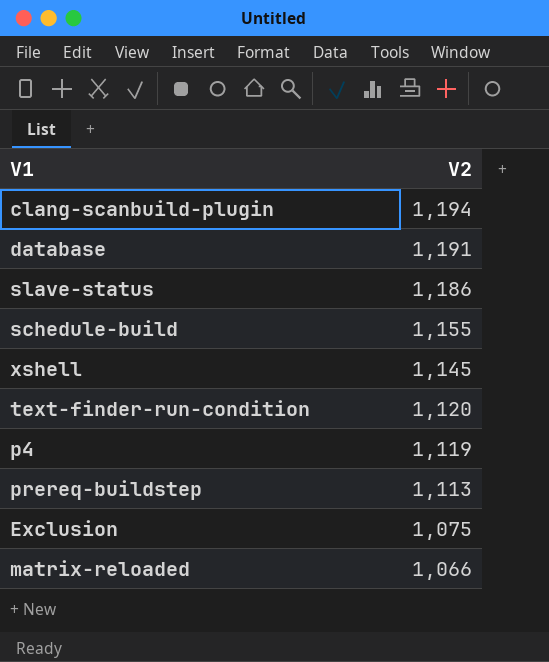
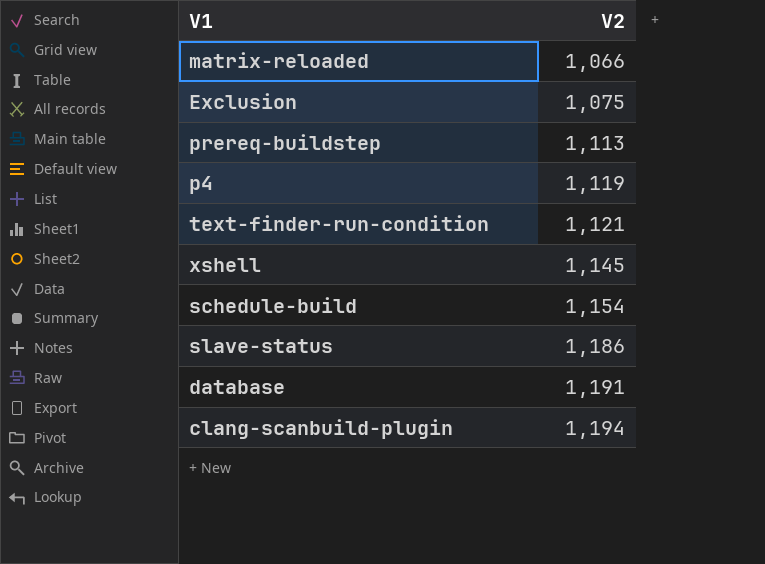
row order: V2 descending -> V2 ascending
text-finder-run-condition | V2: 1,120 -> 1,121
schedule-build | V2: 1,155 -> 1,154

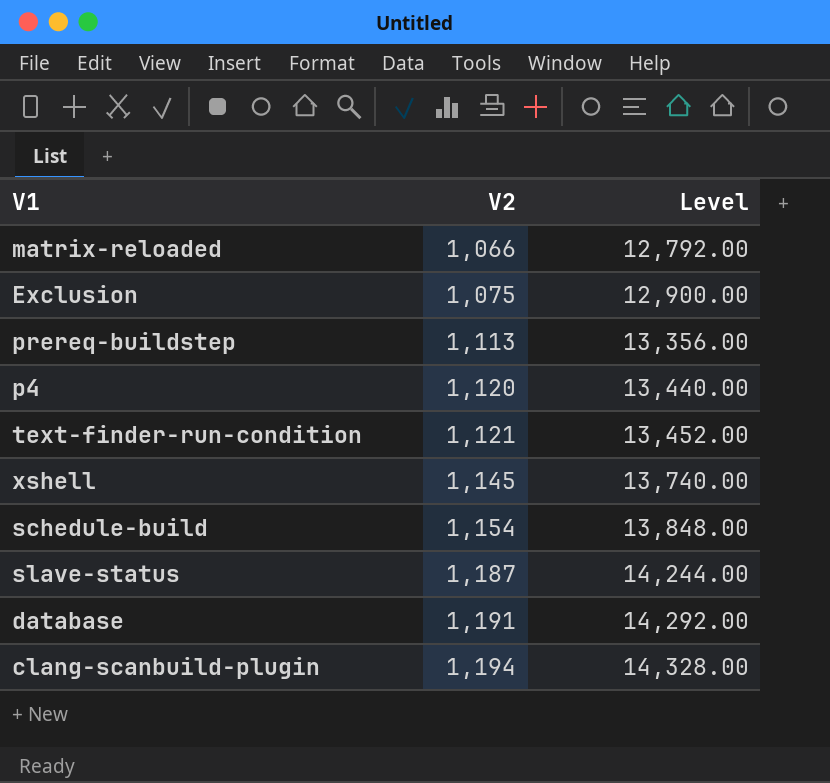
column Level | formula: none -> [V2] * 12
p4 | V2: 1,119 -> 1,120
slave-status | V2: 1,186 -> 1,187

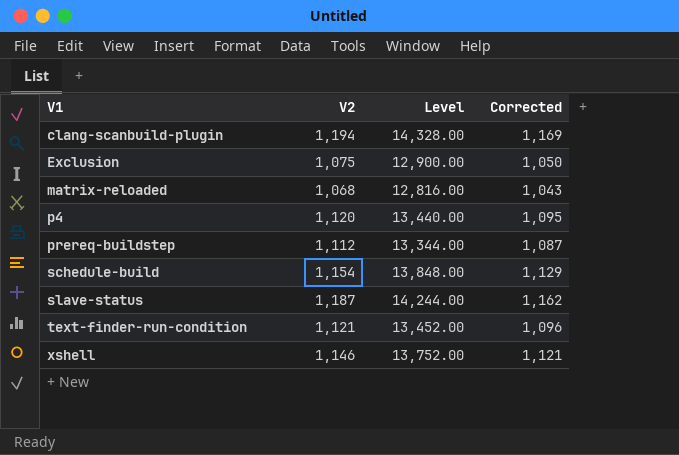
row order: V2 ascending -> V1 ascending
column Corrected | formula: none -> [V2] - 25
row database: 1,191 | 14,292.00 -> none
matrix-reloaded | V2: 1,066 -> 1,068
matrix-reloaded | Level: 12,792.00 -> 12,816.00
prereq-buildstep | V2: 1,113 -> 1,112
prereq-buildstep | Level: 13,356.00 -> 13,344.00
xshell | V2: 1,145 -> 1,146
xshell | Level: 13,740.00 -> 13,752.00

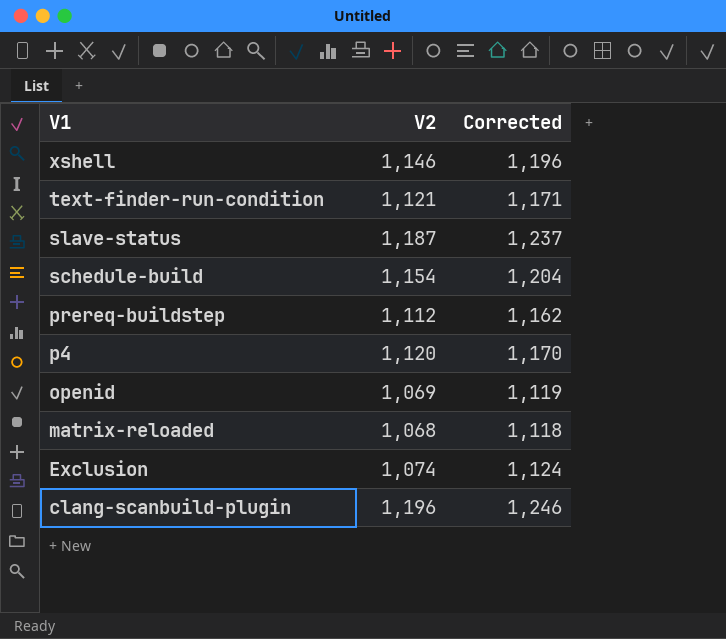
row order: V1 ascending -> V1 descending
column Level | formula: [V2] * 12 -> none
column Corrected | formula: [V2] - 25 -> [V2] + 50
row openid: none -> 1,069 | 1,119
Exclusion | V2: 1,075 -> 1,074
clang-scanbuild-plugin | V2: 1,194 -> 1,196

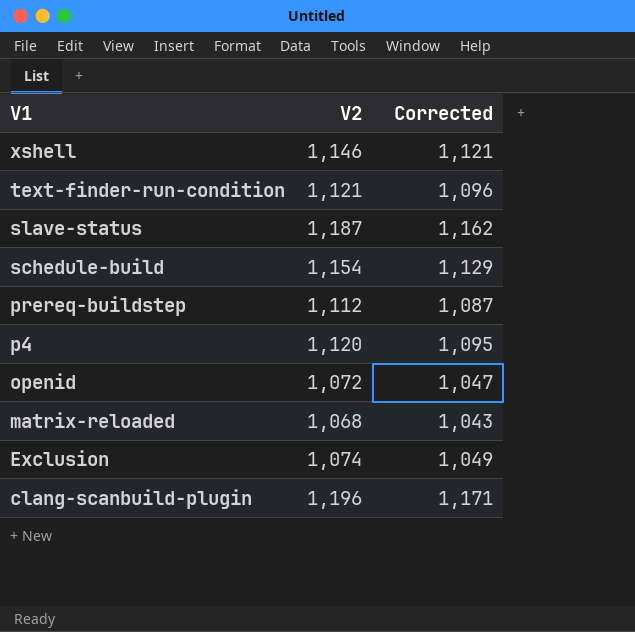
column Corrected | formula: [V2] + 50 -> [V2] - 25
openid | V2: 1,069 -> 1,072

